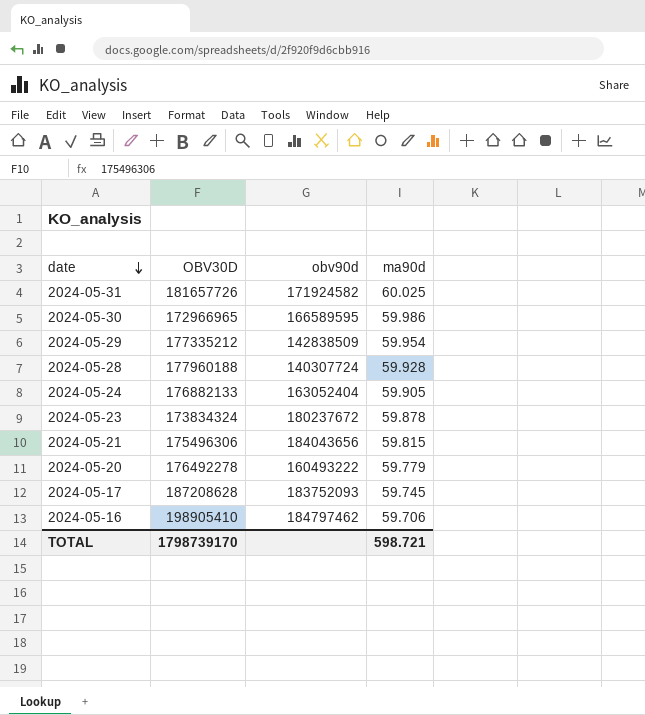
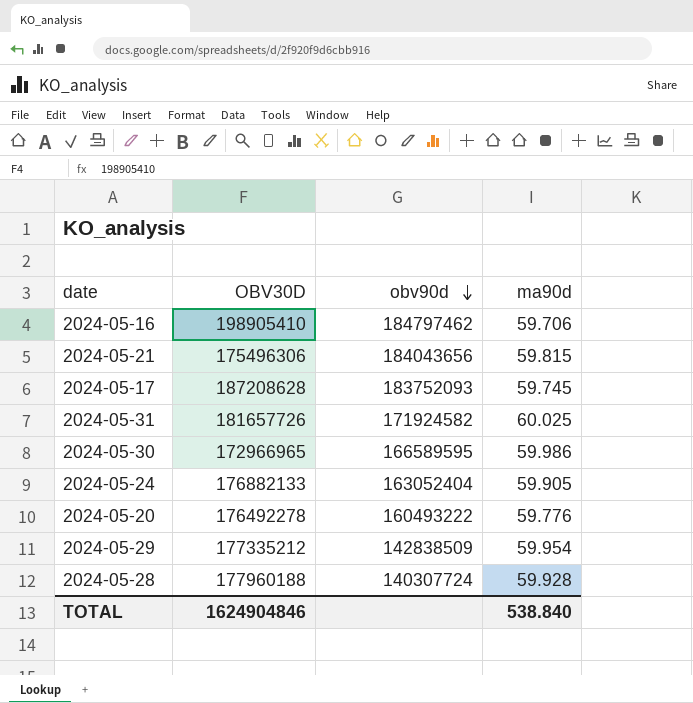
row order: date descending -> obv90d descending
row 2024-05-23: 173834324 | 180237672 | 59.878 -> none
2024-05-20 | ma90d: 59.779 -> 59.776
TOTAL | OBV30D: 1798739170 -> 1624904846
TOTAL | ma90d: 598.721 -> 538.840

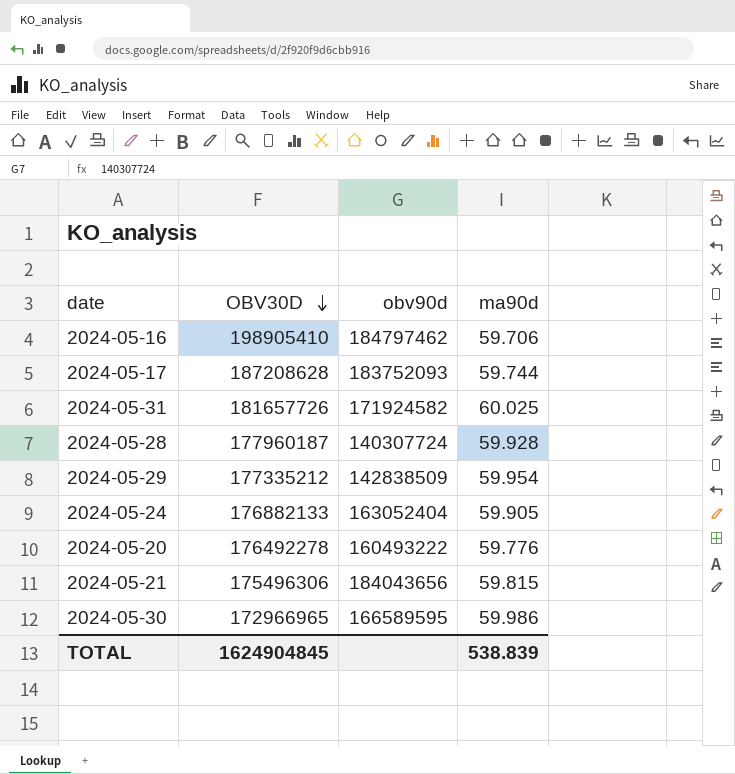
row order: obv90d descending -> OBV30D descending
2024-05-17 | ma90d: 59.745 -> 59.744
2024-05-28 | OBV30D: 177960188 -> 177960187
TOTAL | OBV30D: 1624904846 -> 1624904845
TOTAL | ma90d: 538.840 -> 538.839

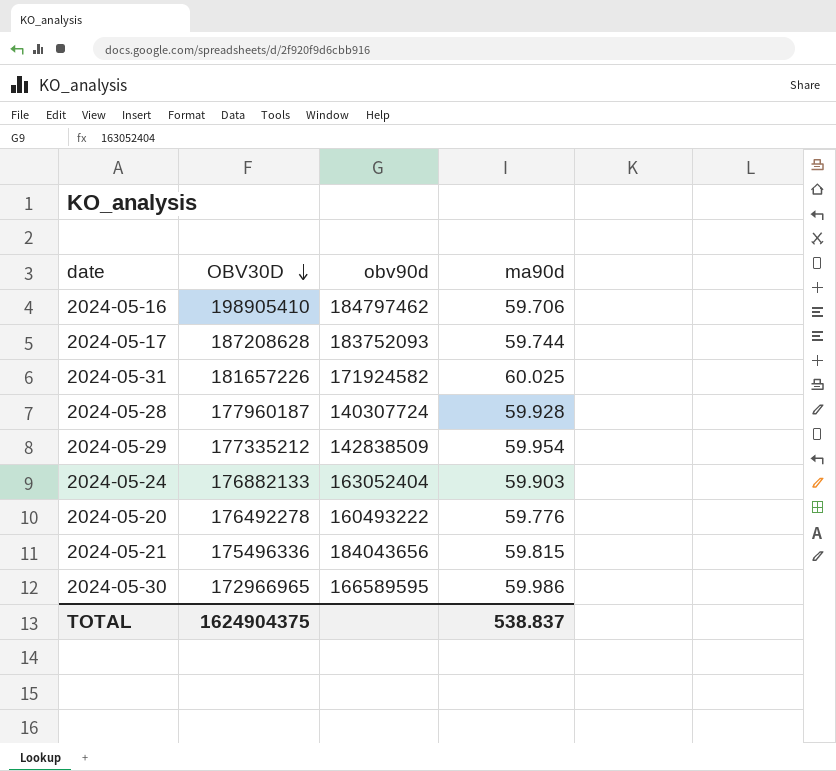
2024-05-31 | OBV30D: 181657726 -> 181657226
2024-05-24 | ma90d: 59.905 -> 59.903
2024-05-21 | OBV30D: 175496306 -> 175496336
TOTAL | OBV30D: 1624904845 -> 1624904375
TOTAL | ma90d: 538.839 -> 538.837

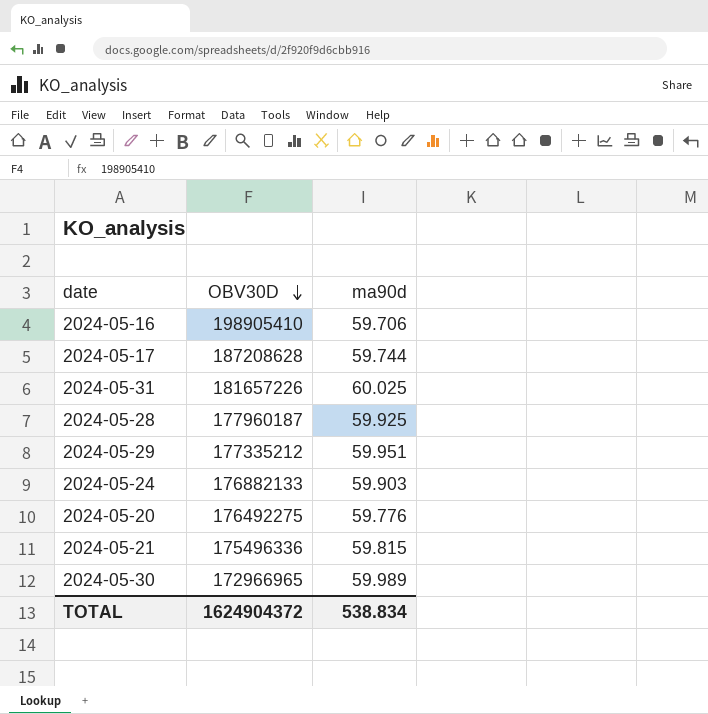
column obv90d | position: 3 -> none
2024-05-28 | ma90d: 59.928 -> 59.925
2024-05-29 | ma90d: 59.954 -> 59.951
2024-05-20 | OBV30D: 176492278 -> 176492275
2024-05-30 | ma90d: 59.986 -> 59.989
TOTAL | OBV30D: 1624904375 -> 1624904372
TOTAL | ma90d: 538.837 -> 538.834

